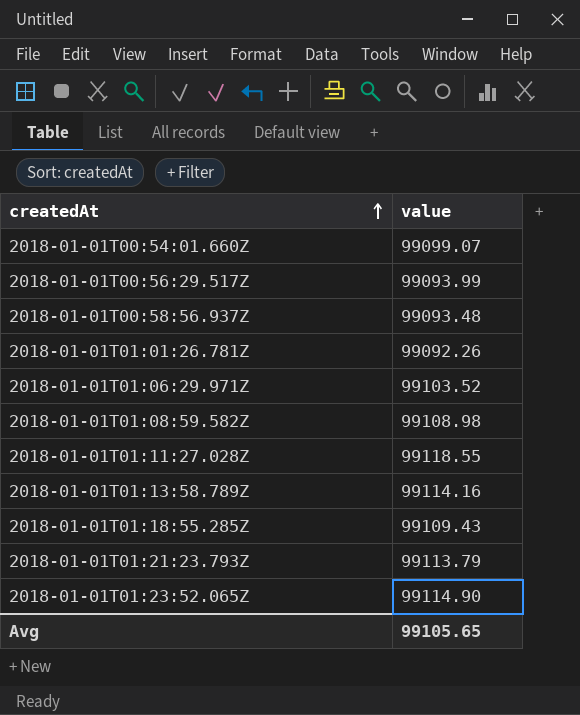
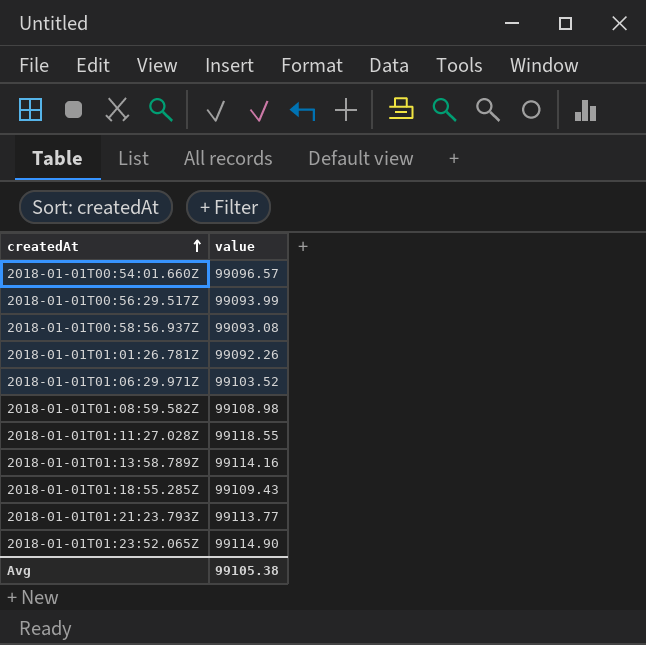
2018-01-01T00:54:01.660Z | value: 99099.07 -> 99096.57
2018-01-01T00:58:56.937Z | value: 99093.48 -> 99093.08
2018-01-01T01:21:23.793Z | value: 99113.79 -> 99113.77
Avg | value: 99105.65 -> 99105.38

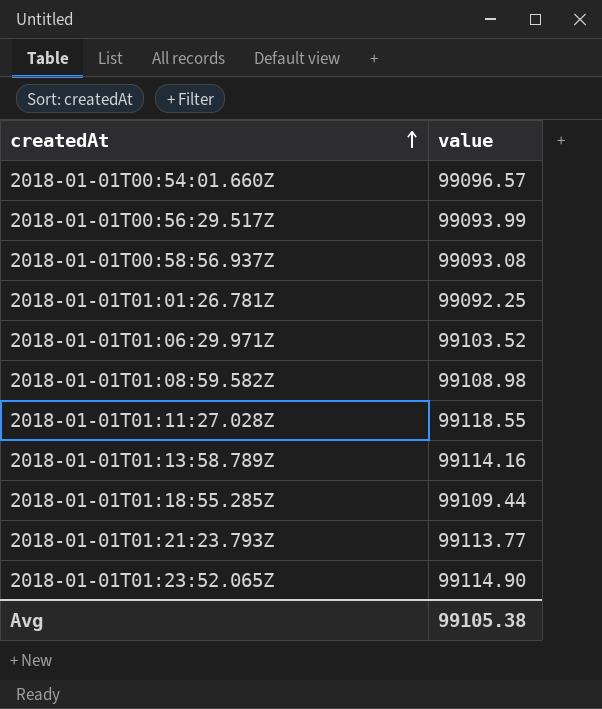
2018-01-01T01:01:26.781Z | value: 99092.26 -> 99092.25
2018-01-01T01:18:55.285Z | value: 99109.43 -> 99109.44

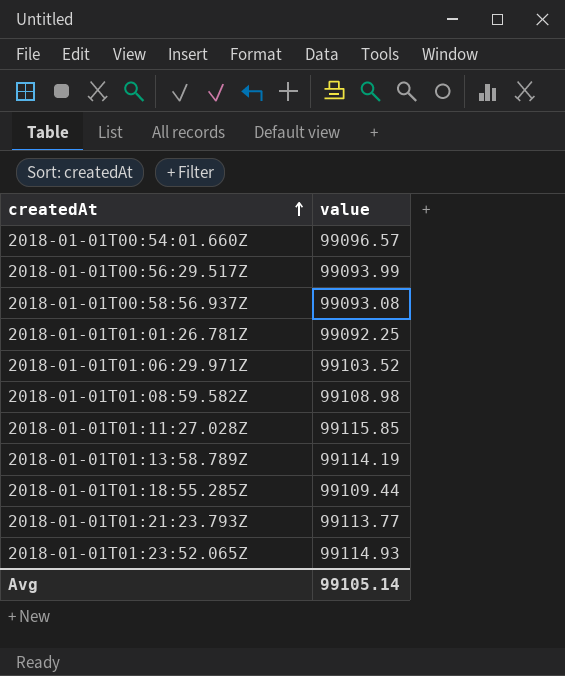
2018-01-01T01:11:27.028Z | value: 99118.55 -> 99115.85
2018-01-01T01:13:58.789Z | value: 99114.16 -> 99114.19
2018-01-01T01:23:52.065Z | value: 99114.90 -> 99114.93
Avg | value: 99105.38 -> 99105.14

